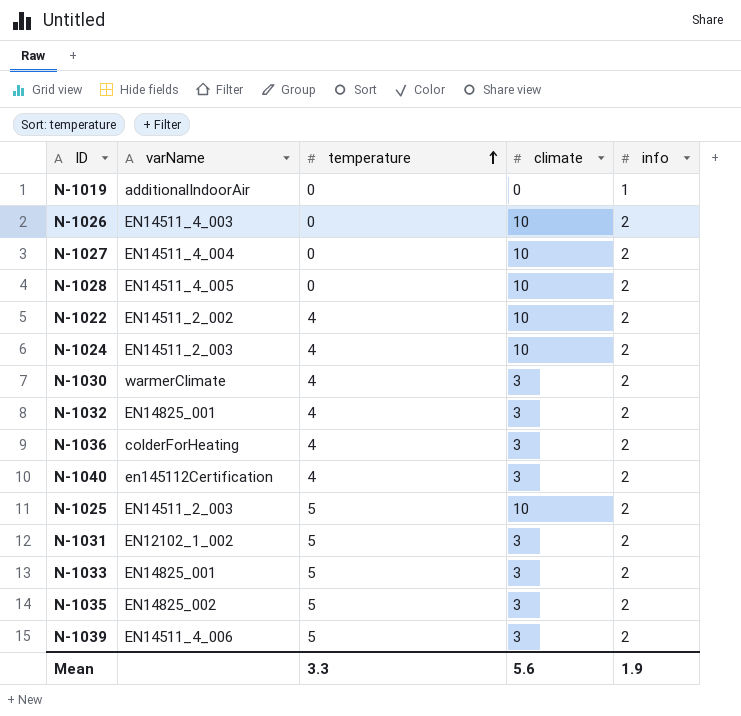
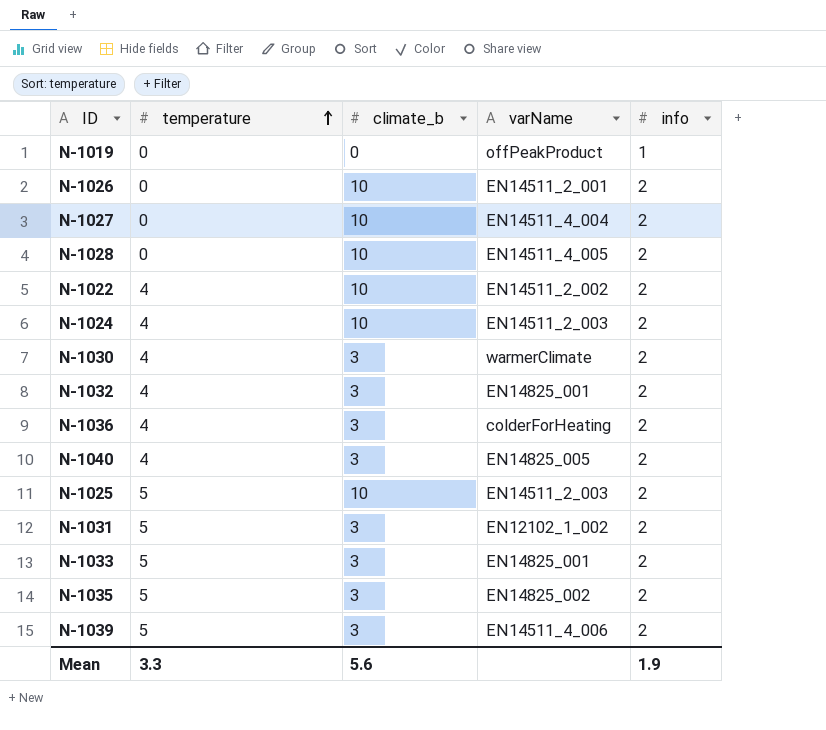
column name: climate -> climate_b
column varName | position: 2 -> 4
N-1019 | varName: additionalIndoorAir -> offPeakProduct
N-1026 | varName: EN14511_4_003 -> EN14511_2_001
N-1040 | varName: en145112Certification -> EN14825_005

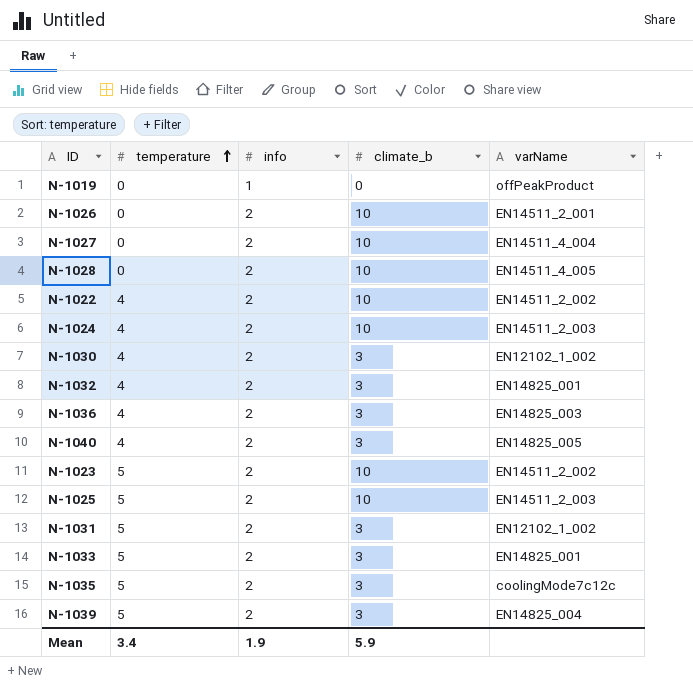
column info | position: 5 -> 3
N-1030 | varName: warmerClimate -> EN12102_1_002
N-1036 | varName: colderForHeating -> EN14825_003
row N-1023: none -> 5 | 2 | 10 | EN14511_2_002
N-1035 | varName: EN14825_002 -> coolingMode7c12c
N-1039 | varName: EN14511_4_006 -> EN14825_004
Mean | temperature: 3.3 -> 3.4
Mean | climate_b: 5.6 -> 5.9

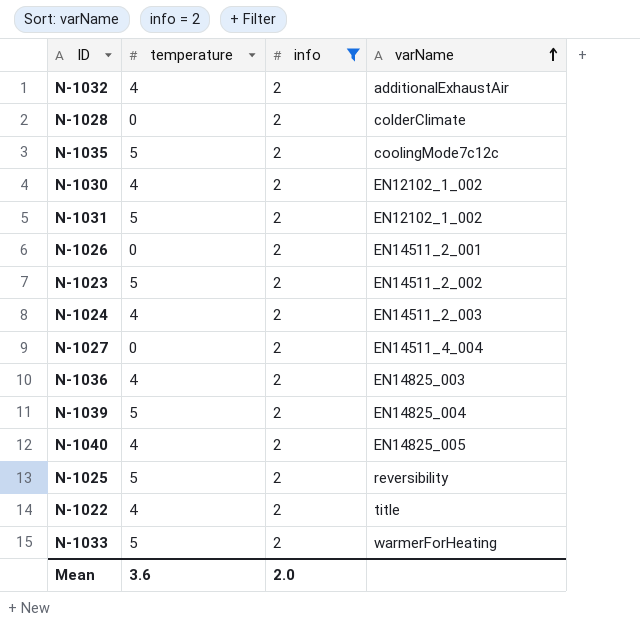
filter: none -> info = 2
row order: temperature ascending -> varName ascending
column climate_b | position: 4 -> none
N-1032 | varName: EN14825_001 -> additionalExhaustAir
N-1028 | varName: EN14511_4_005 -> colderClimate
N-1025 | varName: EN14511_2_003 -> reversibility
N-1022 | varName: EN14511_2_002 -> title
N-1033 | varName: EN14825_001 -> warmerForHeating
Mean | temperature: 3.4 -> 3.6
Mean | info: 1.9 -> 2.0

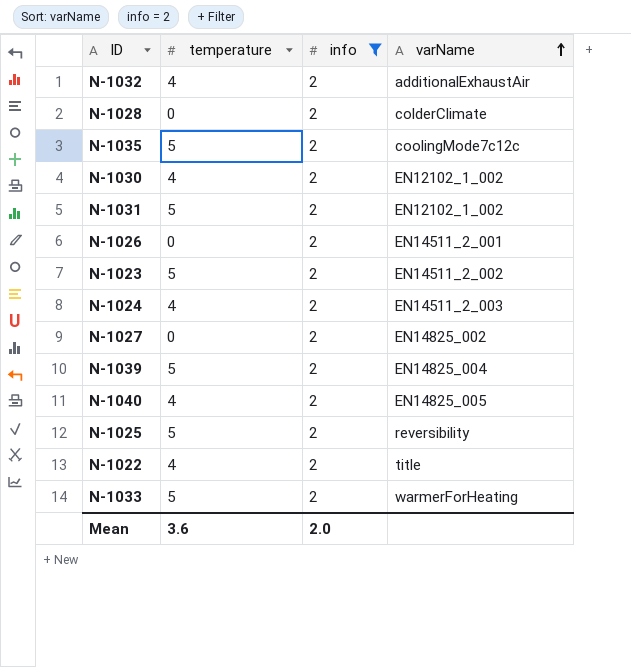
row N-1036: 4 | 2 | EN14825_003 -> none
N-1027 | varName: EN14511_4_004 -> EN14825_002

